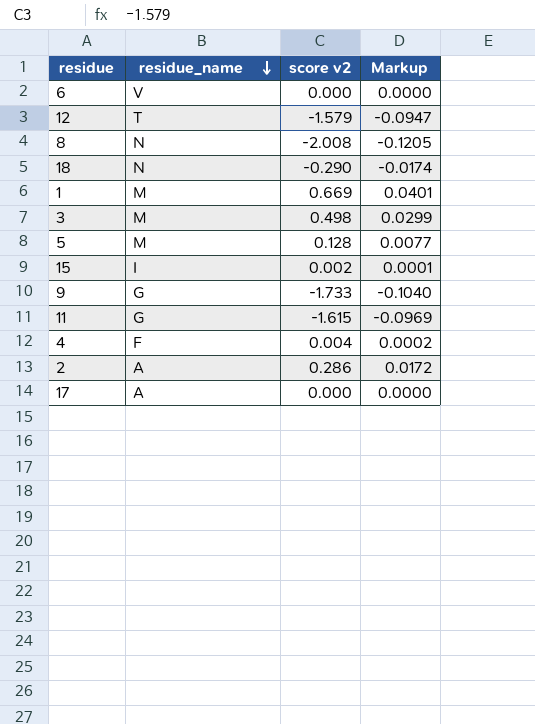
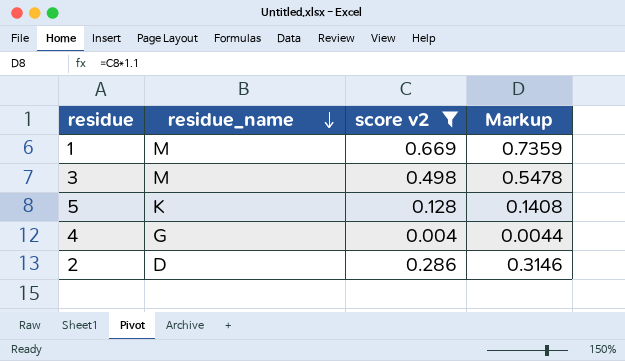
filter: none -> score v2 >= 0.004
column Markup | formula: [score v2] * 0.06 -> [score v2] * 1.1
5 | residue_name: M -> K
4 | residue_name: F -> G
2 | residue_name: A -> D

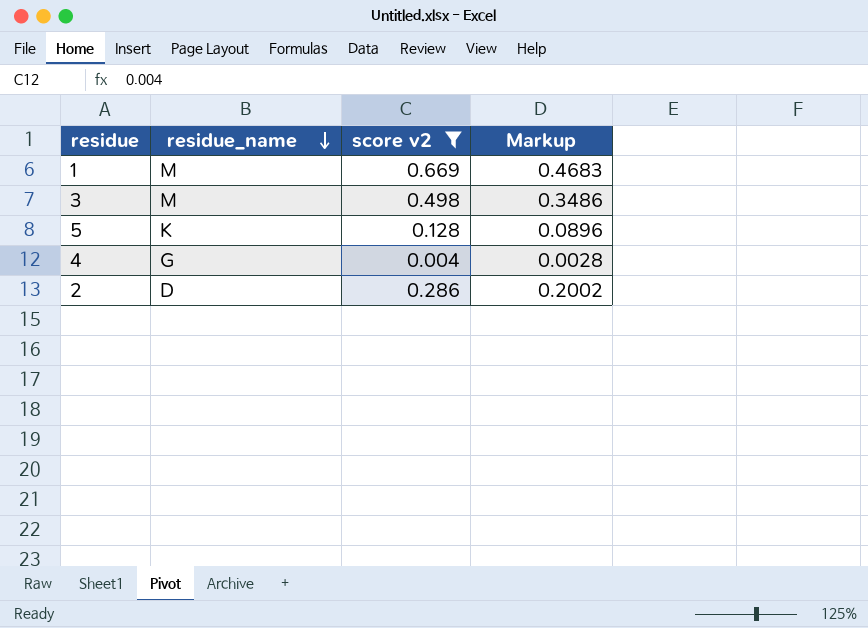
column Markup | formula: [score v2] * 1.1 -> [score v2] * 0.7

